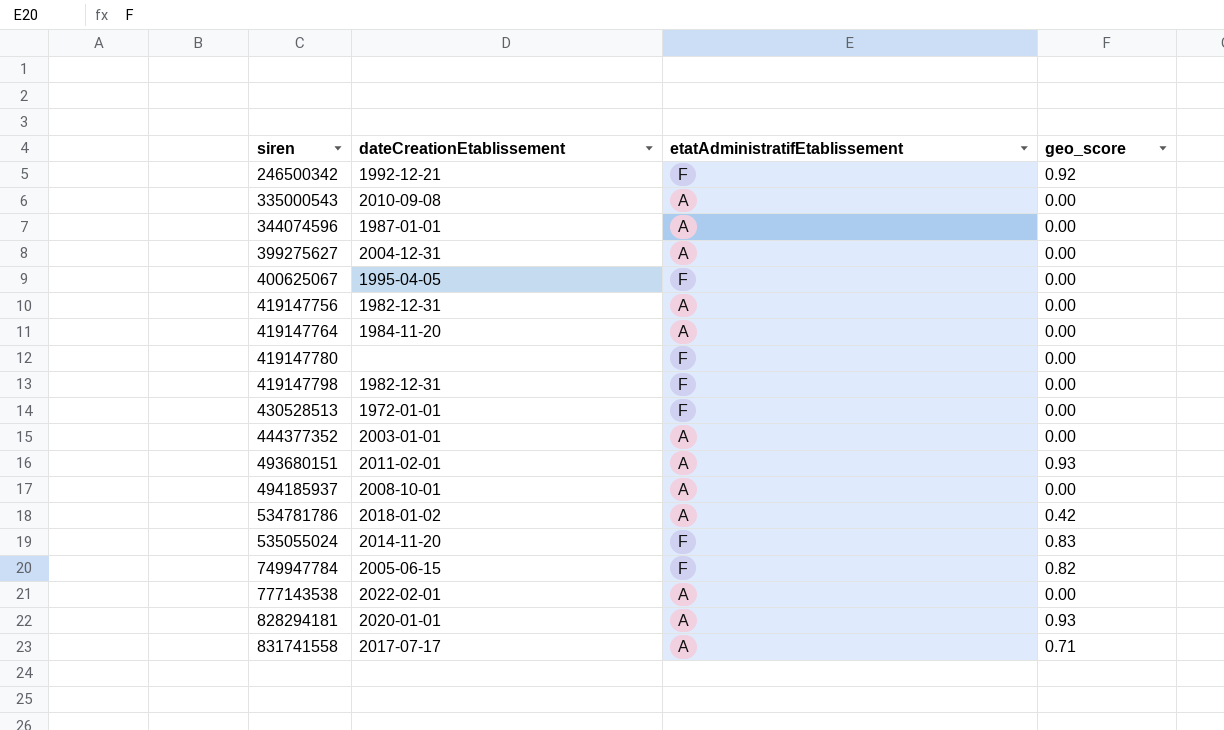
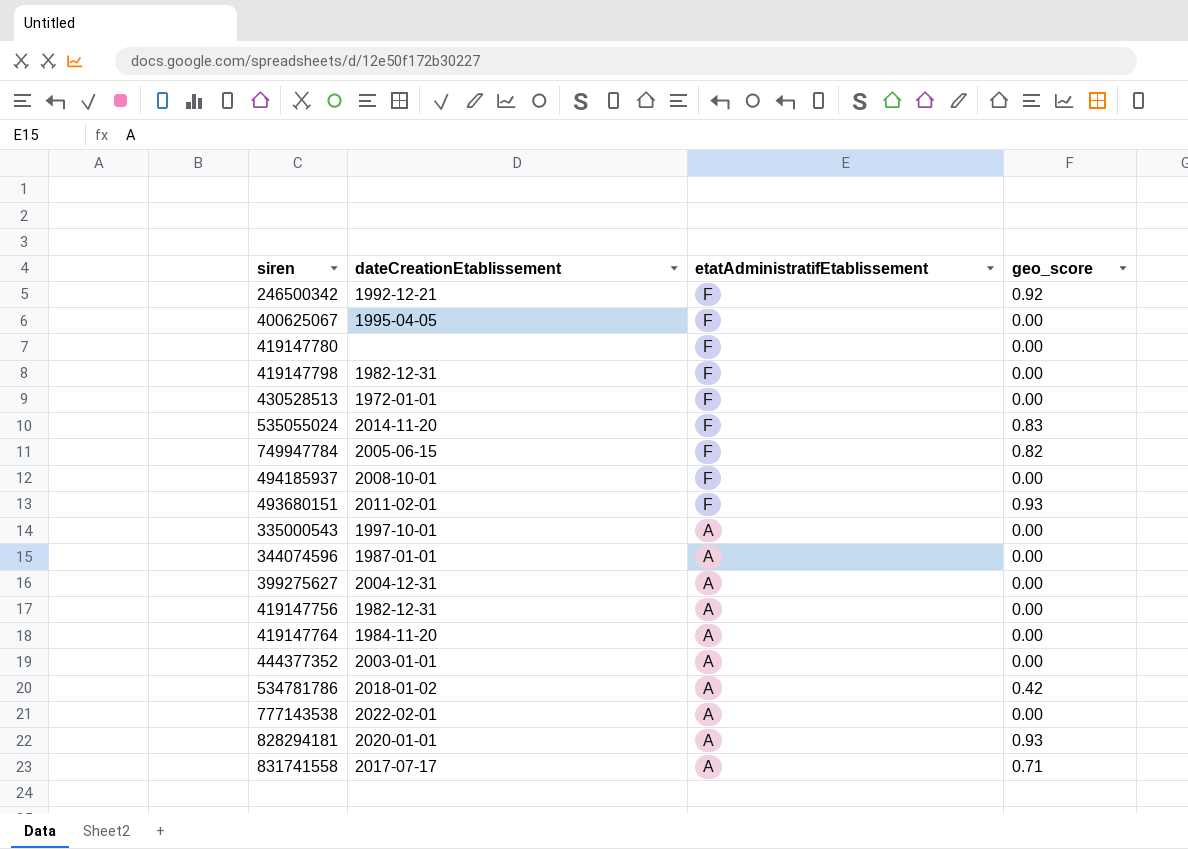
row order: siren ascending -> etatAdministratifEtablissement descending
494185937 | etatAdministratifEtablissement: A -> F
493680151 | etatAdministratifEtablissement: A -> F
335000543 | dateCreationEtablissement: 2010-09-08 -> 1997-10-01

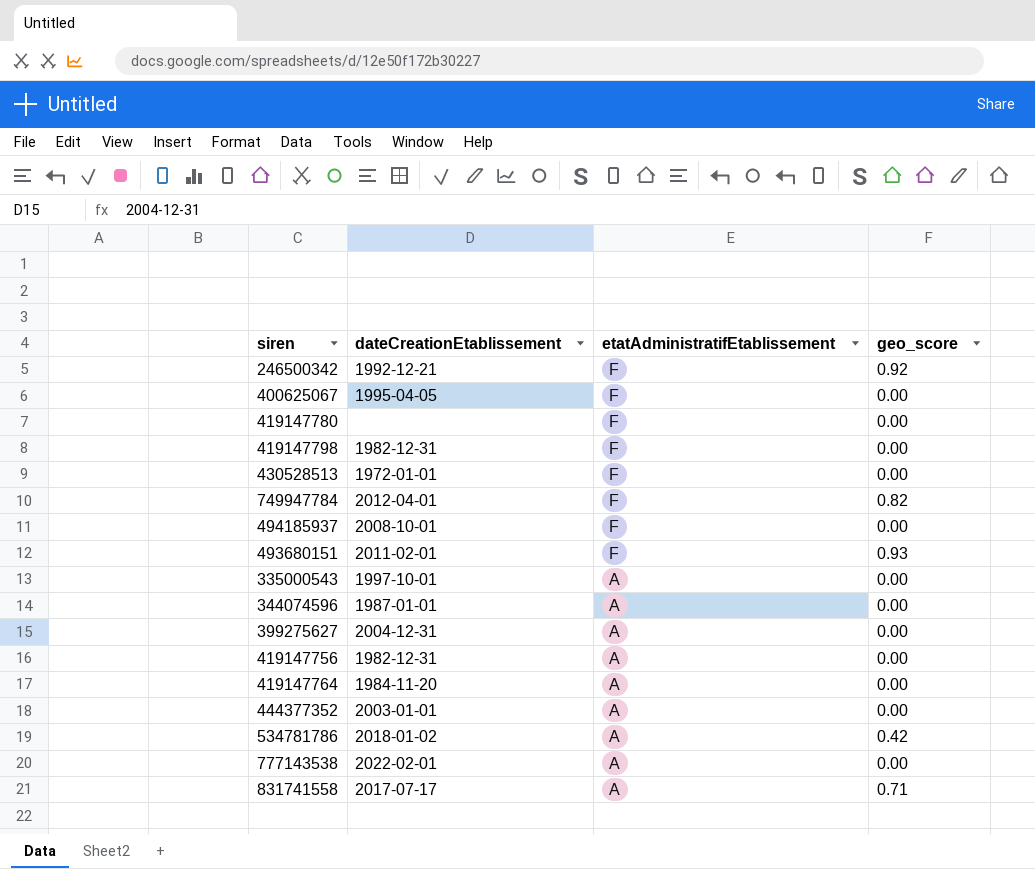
row 535055024: 2014-11-20 | F | 0.83 -> none
row 828294181: 2020-01-01 | A | 0.93 -> none
749947784 | dateCreationEtablissement: 2005-06-15 -> 2012-04-01

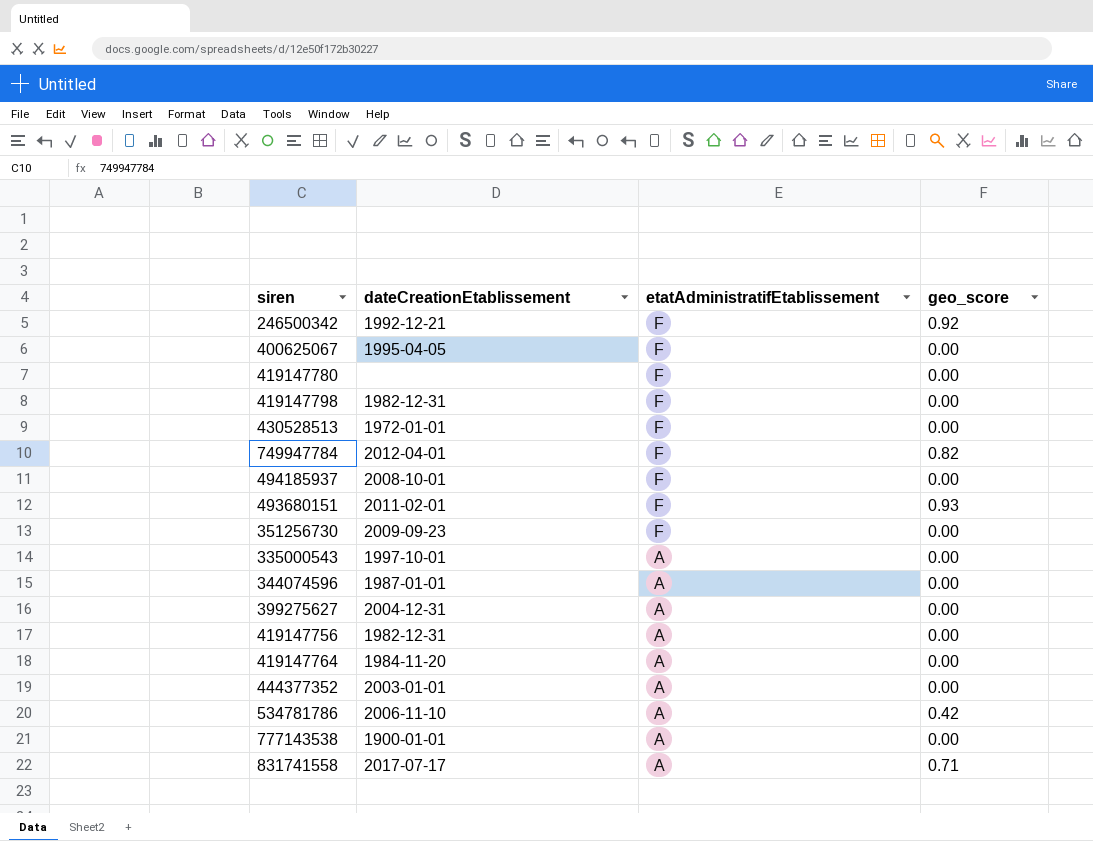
row 351256730: none -> 2009-09-23 | F | 0.00
534781786 | dateCreationEtablissement: 2018-01-02 -> 2006-11-10
777143538 | dateCreationEtablissement: 2022-02-01 -> 1900-01-01

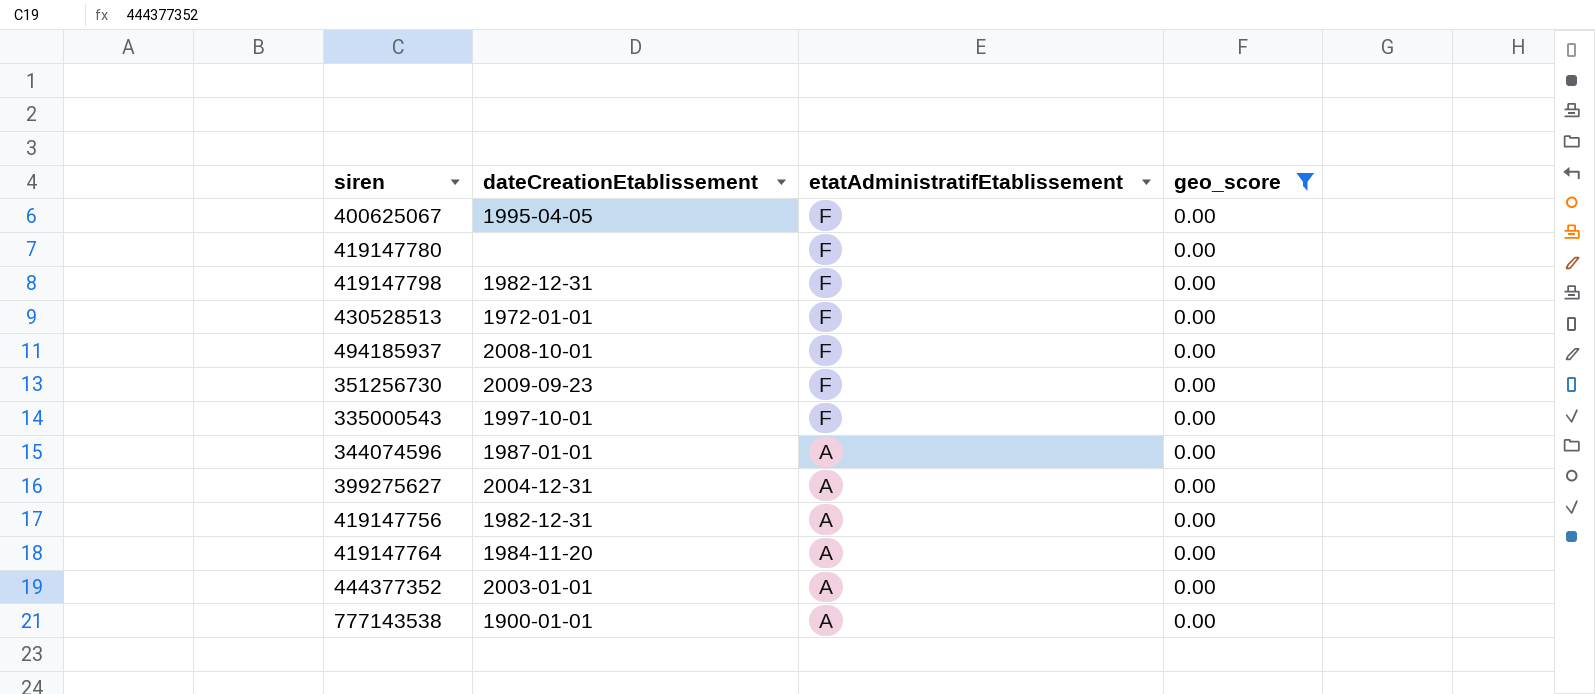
filter: none -> geo_score = 0.00
335000543 | etatAdministratifEtablissement: A -> F

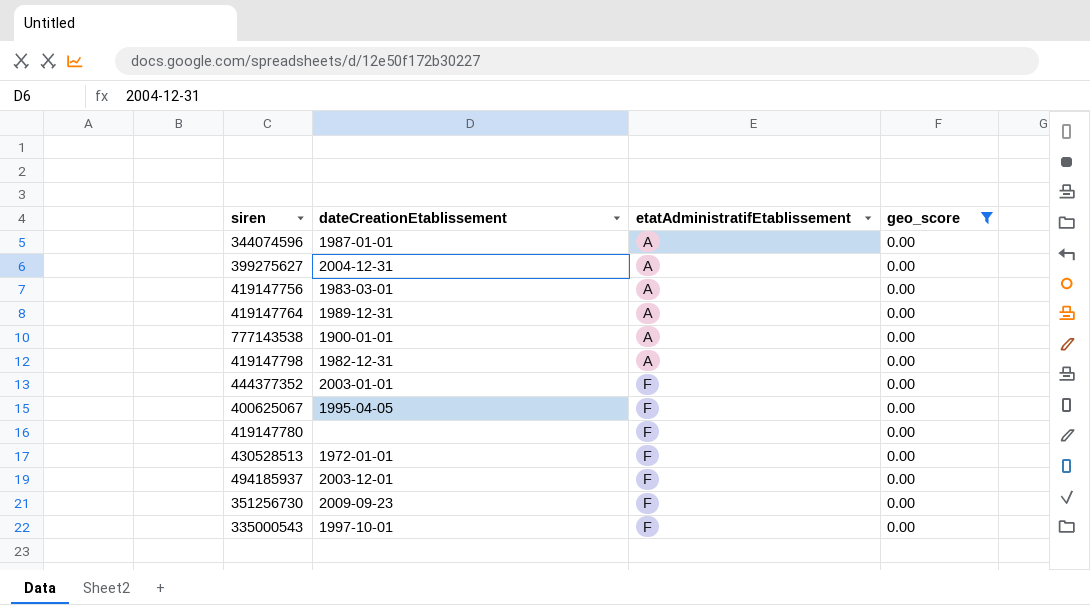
row order: etatAdministratifEtablissement descending -> etatAdministratifEtablissement ascending
419147756 | dateCreationEtablissement: 1982-12-31 -> 1983-03-01
419147764 | dateCreationEtablissement: 1984-11-20 -> 1989-12-31
419147798 | etatAdministratifEtablissement: F -> A
444377352 | etatAdministratifEtablissement: A -> F
494185937 | dateCreationEtablissement: 2008-10-01 -> 2003-12-01

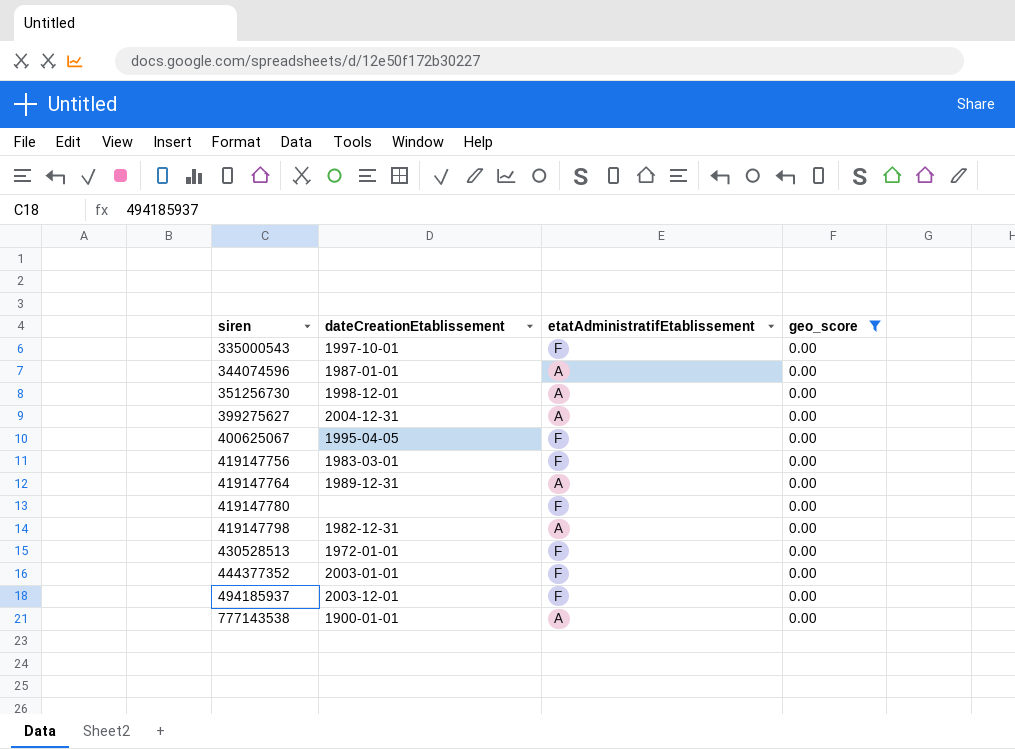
row order: etatAdministratifEtablissement ascending -> siren ascending
351256730 | dateCreationEtablissement: 2009-09-23 -> 1998-12-01
351256730 | etatAdministratifEtablissement: F -> A
419147756 | etatAdministratifEtablissement: A -> F

